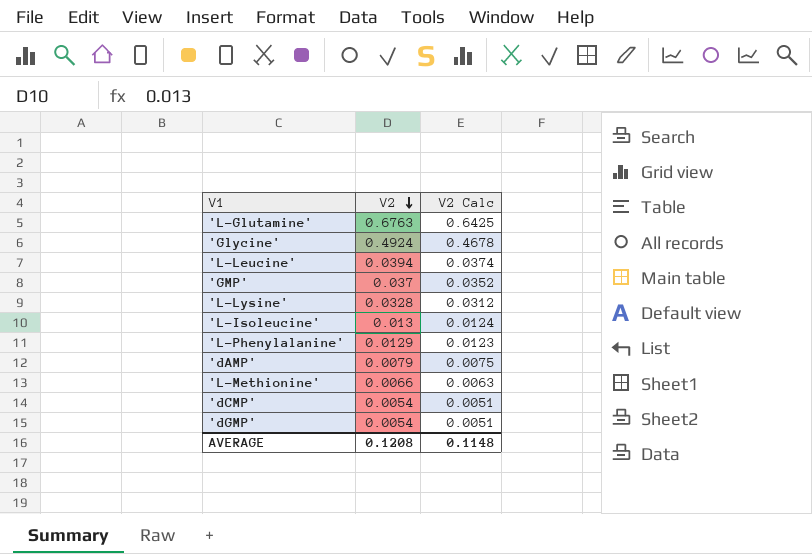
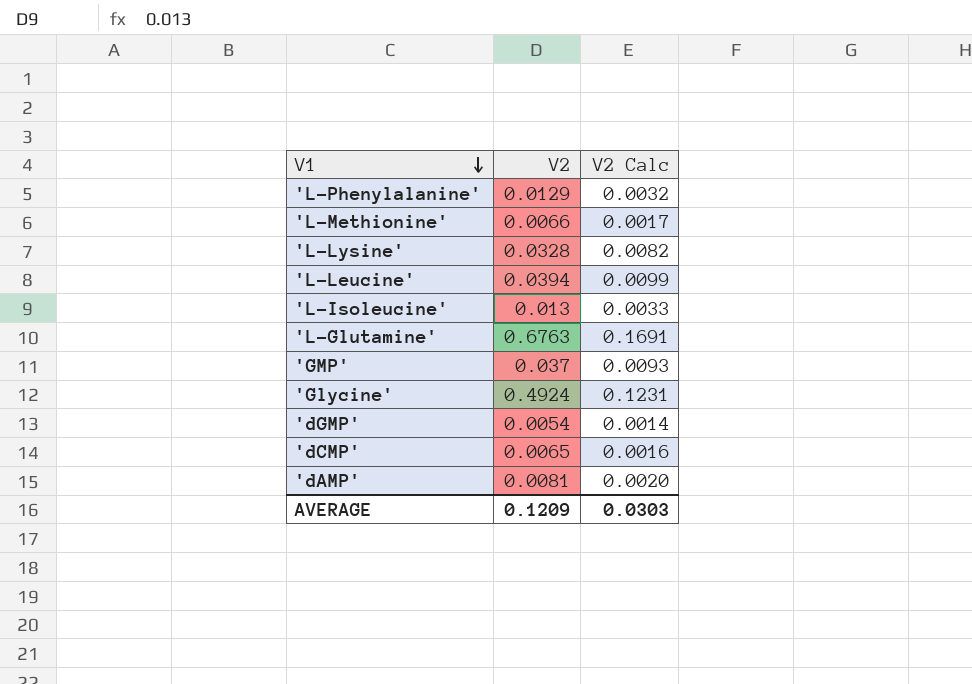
row order: V2 descending -> V1 descending
column V2 Calc | formula: [V2] * 0.95 -> [V2] * 0.25
'dCMP' | V2: 0.0054 -> 0.0065
'dAMP' | V2: 0.0079 -> 0.0081
AVERAGE | V2: 0.1208 -> 0.1209
AVERAGE | V2 Calc: 0.1148 -> 0.0303

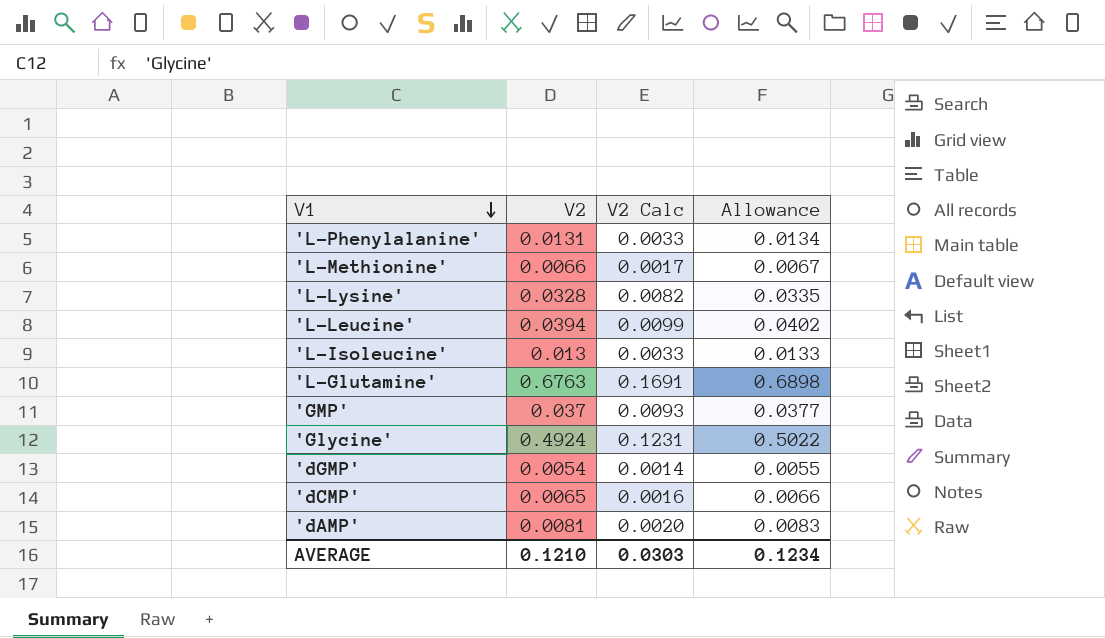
column Allowance | formula: none -> [V2] * 1.02
'L-Phenylalanine' | V2: 0.0129 -> 0.0131
'L-Phenylalanine' | V2 Calc: 0.0032 -> 0.0033
AVERAGE | V2: 0.1209 -> 0.1210

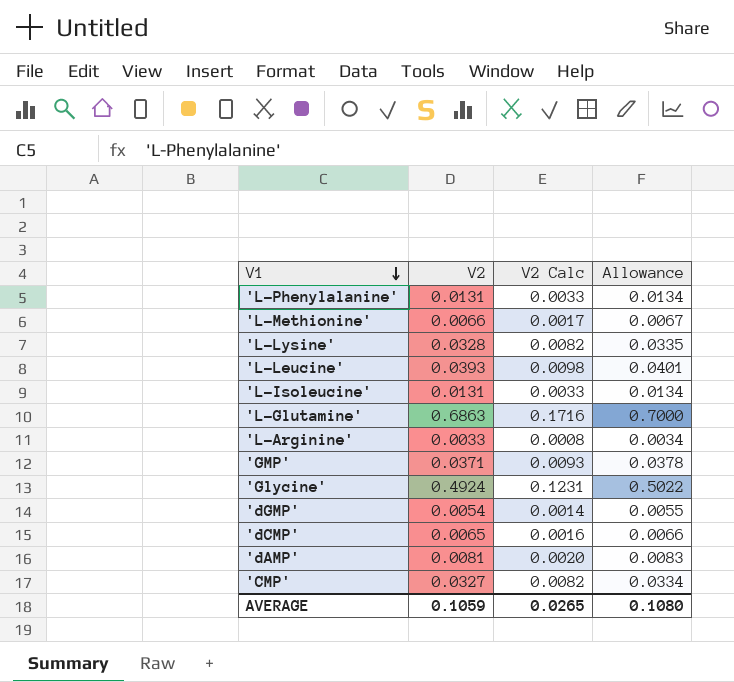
'L-Leucine' | V2: 0.0394 -> 0.0393
'L-Leucine' | V2 Calc: 0.0099 -> 0.0098
'L-Leucine' | Allowance: 0.0402 -> 0.0401
'L-Isoleucine' | V2: 0.013 -> 0.0131
'L-Isoleucine' | Allowance: 0.0133 -> 0.0134
'L-Glutamine' | V2: 0.6763 -> 0.6863
'L-Glutamine' | V2 Calc: 0.1691 -> 0.1716
'L-Glutamine' | Allowance: 0.6898 -> 0.7000
row 'L-Arginine': none -> 0.0033 | 0.0008 | 0.0034
'GMP' | V2: 0.037 -> 0.0371
'GMP' | Allowance: 0.0377 -> 0.0378
row 'CMP': none -> 0.0327 | 0.0082 | 0.0334
AVERAGE | V2: 0.1210 -> 0.1059
AVERAGE | V2 Calc: 0.0303 -> 0.0265
AVERAGE | Allowance: 0.1234 -> 0.1080

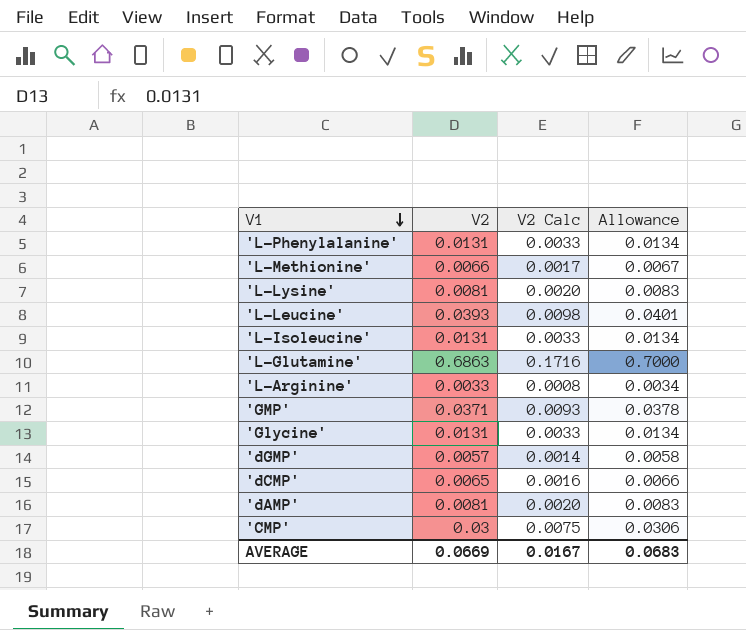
'L-Lysine' | V2: 0.0328 -> 0.0081
'L-Lysine' | V2 Calc: 0.0082 -> 0.0020
'L-Lysine' | Allowance: 0.0335 -> 0.0083
'Glycine' | V2: 0.4924 -> 0.0131
'Glycine' | V2 Calc: 0.1231 -> 0.0033
'Glycine' | Allowance: 0.5022 -> 0.0134
'dGMP' | V2: 0.0054 -> 0.0057
'dGMP' | Allowance: 0.0055 -> 0.0058
'CMP' | V2: 0.0327 -> 0.03
'CMP' | V2 Calc: 0.0082 -> 0.0075
'CMP' | Allowance: 0.0334 -> 0.0306
AVERAGE | V2: 0.1059 -> 0.0669
AVERAGE | V2 Calc: 0.0265 -> 0.0167
AVERAGE | Allowance: 0.1080 -> 0.0683

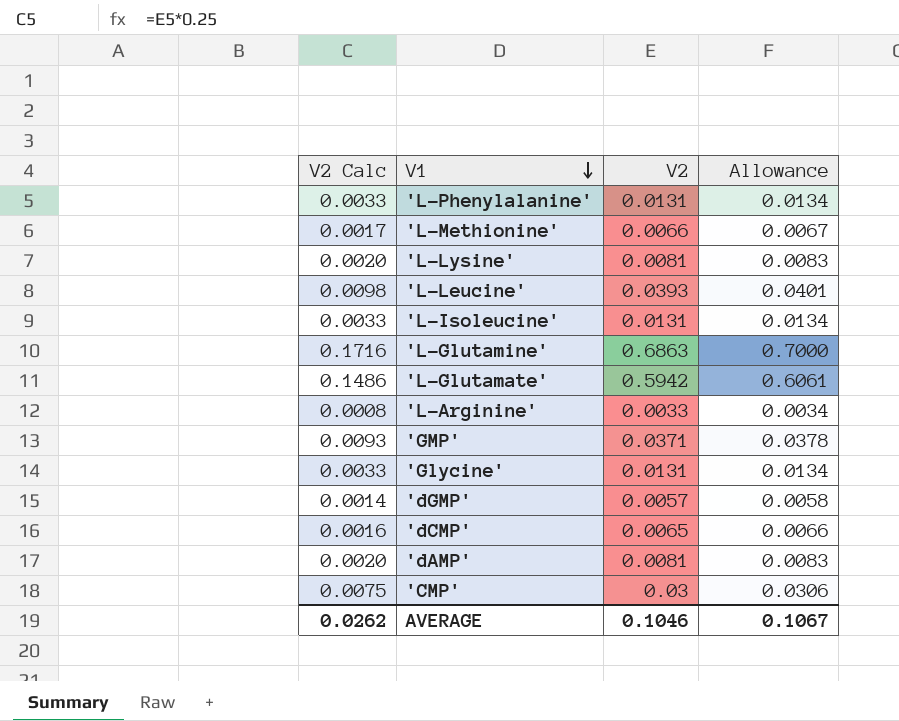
column V2 Calc | position: 3 -> 1
row 'L-Glutamate': none -> 0.1486 | 0.5942 | 0.6061
AVERAGE | V2 Calc: 0.0167 -> 0.0262
AVERAGE | V2: 0.0669 -> 0.1046
AVERAGE | Allowance: 0.0683 -> 0.1067

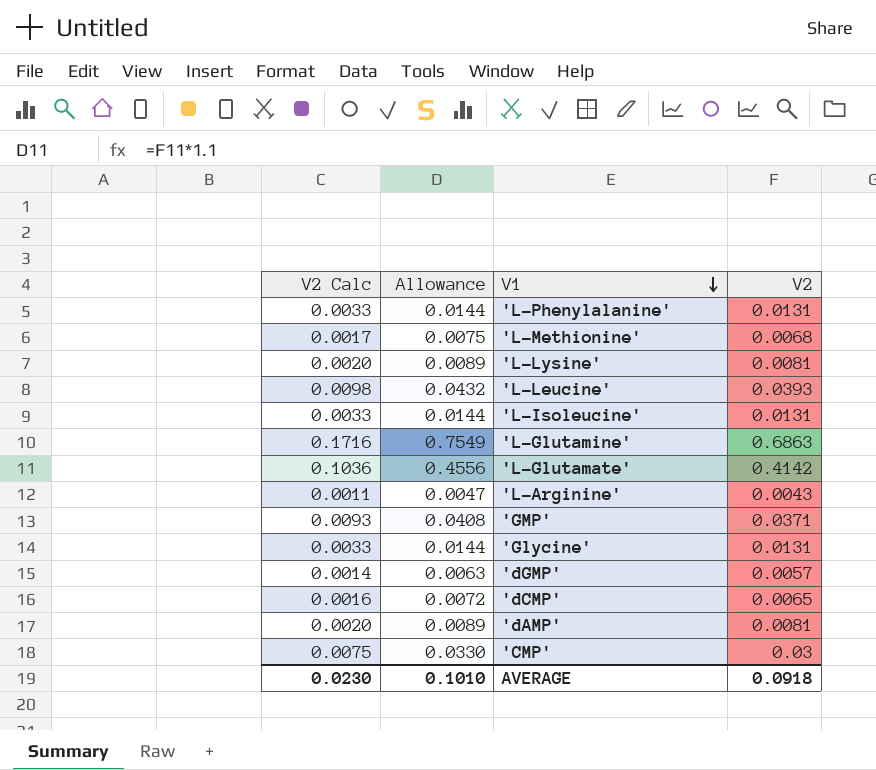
column Allowance | formula: [V2] * 1.02 -> [V2] * 1.1
column Allowance | position: 4 -> 2
'L-Methionine' | V2: 0.0066 -> 0.0068
'L-Glutamate' | V2 Calc: 0.1486 -> 0.1036
'L-Glutamate' | V2: 0.5942 -> 0.4142
'L-Arginine' | V2 Calc: 0.0008 -> 0.0011
'L-Arginine' | V2: 0.0033 -> 0.0043
AVERAGE | V2 Calc: 0.0262 -> 0.0230
AVERAGE | Allowance: 0.1067 -> 0.1010
AVERAGE | V2: 0.1046 -> 0.0918

